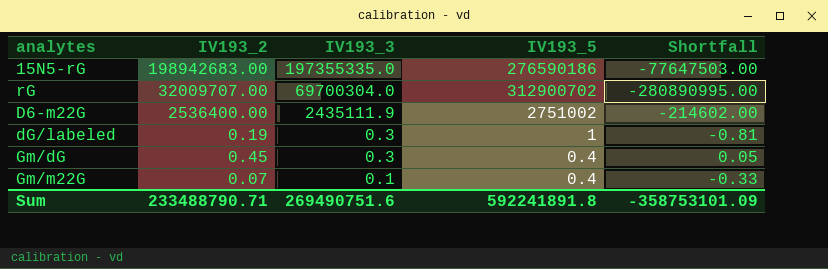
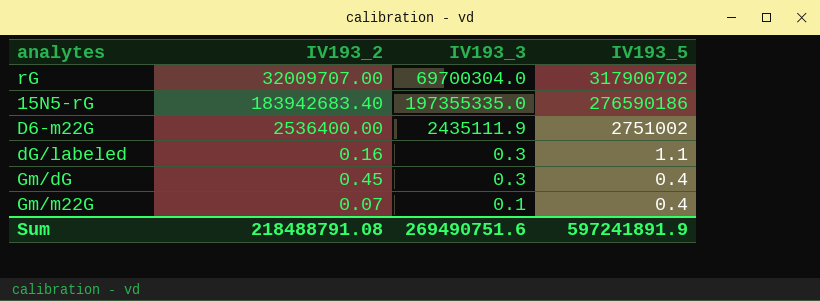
row order: IV193_3 descending -> IV193_5 descending
column Shortfall | formula: [IV193_2] - [IV193_5] -> none
rG | IV193_5: 312900702 -> 317900702
15N5-rG | IV193_2: 198942683.00 -> 183942683.40
dG/labeled | IV193_2: 0.19 -> 0.16
dG/labeled | IV193_5: 1 -> 1.1
Sum | IV193_2: 233488790.71 -> 218488791.08
Sum | IV193_5: 592241891.8 -> 597241891.9

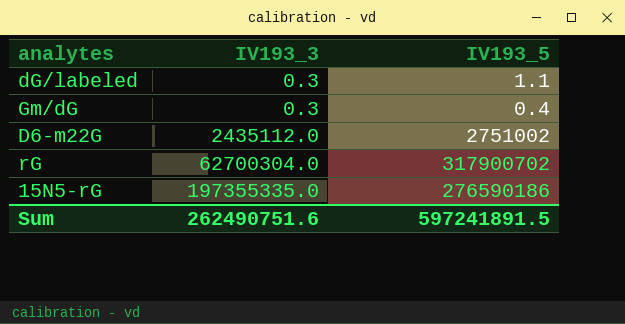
row order: IV193_5 descending -> IV193_3 ascending
column IV193_2 | position: 2 -> none
row Gm/m22G: 0.07 | 0.1 | 0.4 -> none
D6-m22G | IV193_3: 2435111.9 -> 2435112.0
rG | IV193_3: 69700304.0 -> 62700304.0
Sum | IV193_3: 269490751.6 -> 262490751.6
Sum | IV193_5: 597241891.9 -> 597241891.5

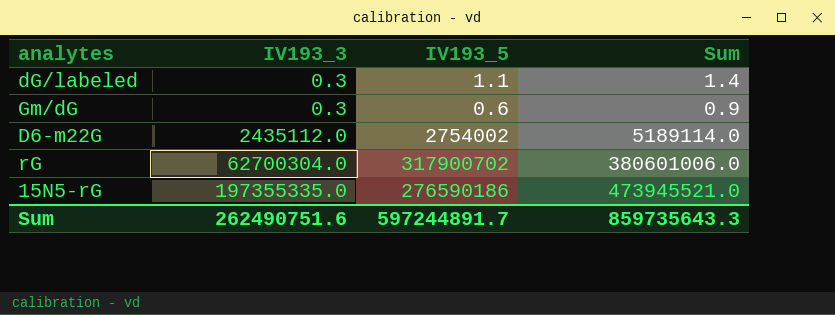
column Sum | formula: none -> [IV193_3] + [IV193_5]
Gm/dG | IV193_5: 0.4 -> 0.6
D6-m22G | IV193_5: 2751002 -> 2754002
Sum | IV193_5: 597241891.5 -> 597244891.7

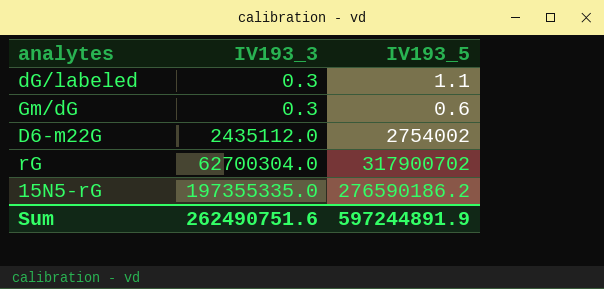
column Sum | formula: [IV193_3] + [IV193_5] -> none
15N5-rG | IV193_5: 276590186 -> 276590186.2
Sum | IV193_5: 597244891.7 -> 597244891.9

